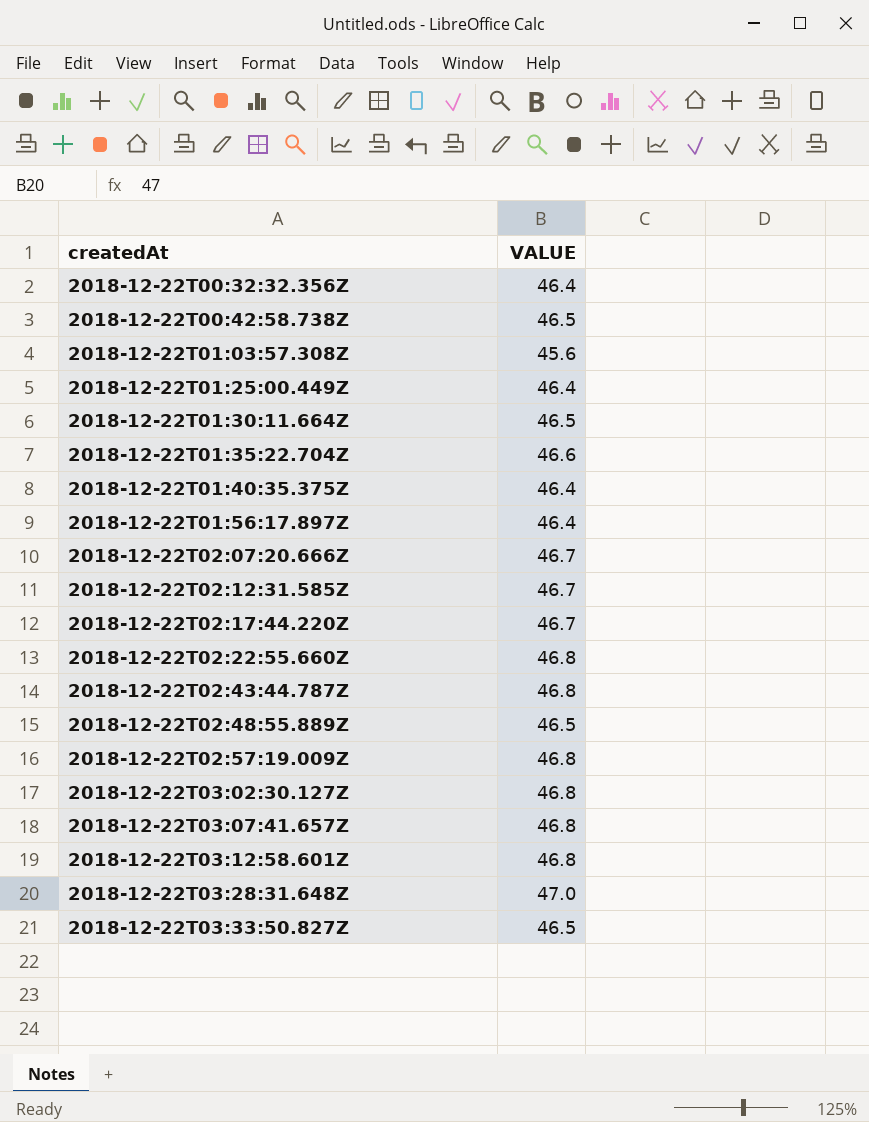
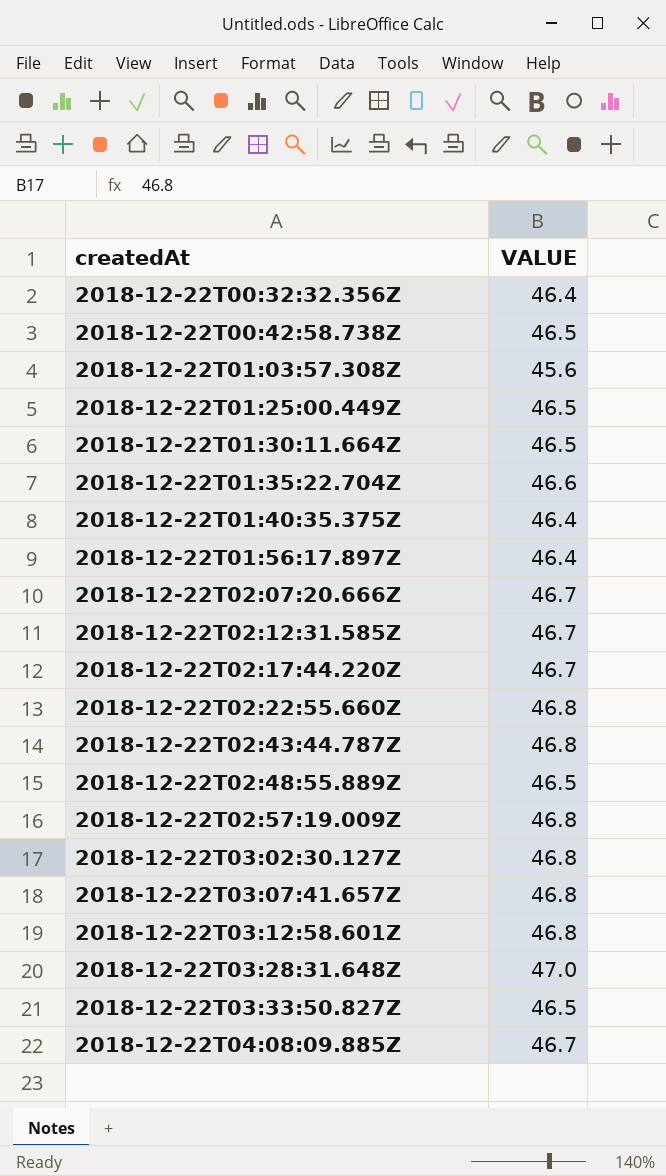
2018-12-22T01:25:00.449Z | VALUE: 46.4 -> 46.5
row 2018-12-22T04:08:09.885Z: none -> 46.7

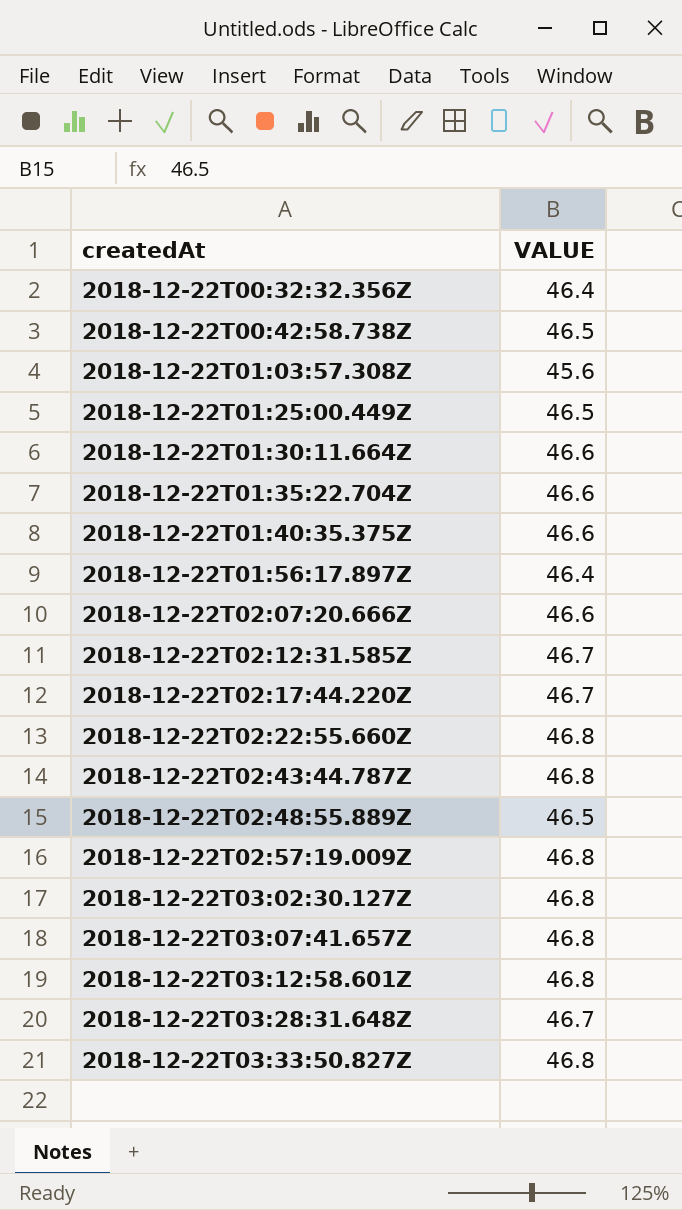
row 2018-12-22T04:08:09.885Z: 46.7 -> none
2018-12-22T01:30:11.664Z | VALUE: 46.5 -> 46.6
2018-12-22T01:40:35.375Z | VALUE: 46.4 -> 46.6
2018-12-22T02:07:20.666Z | VALUE: 46.7 -> 46.6
2018-12-22T03:28:31.648Z | VALUE: 47.0 -> 46.7
2018-12-22T03:33:50.827Z | VALUE: 46.5 -> 46.8

